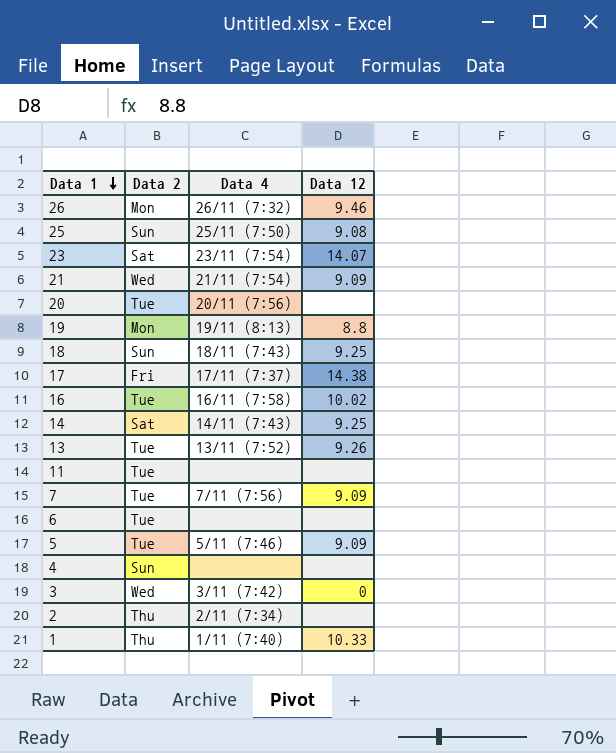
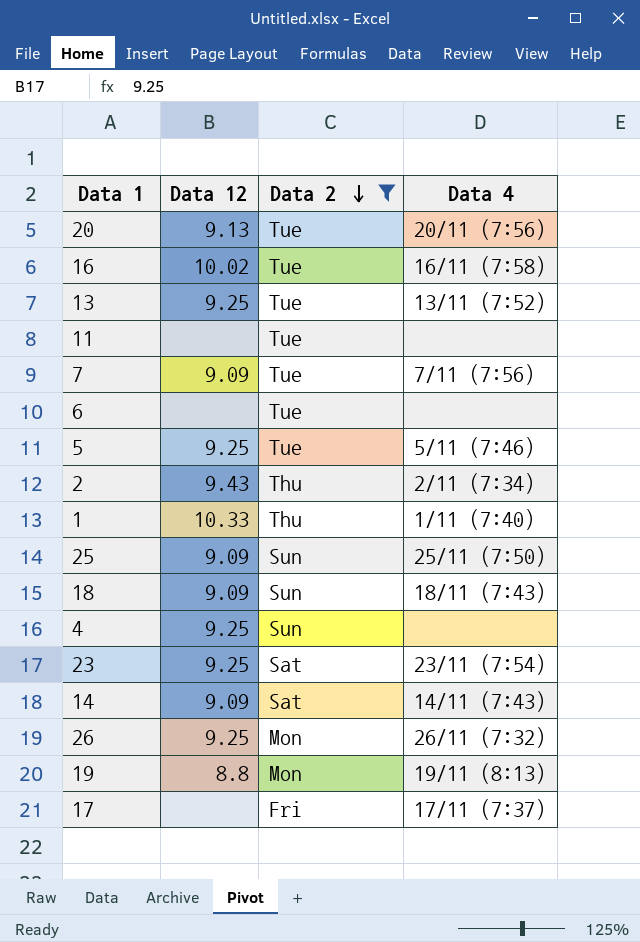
filter: none -> Data 2 != Wed
row order: Data 1 descending -> Data 2 descending
column Data 12 | position: 4 -> 2
20 | Data 12: none -> 9.13
13 | Data 12: 9.26 -> 9.25
5 | Data 12: 9.09 -> 9.25
2 | Data 12: none -> 9.43
25 | Data 12: 9.08 -> 9.09
18 | Data 12: 9.25 -> 9.09
4 | Data 12: none -> 9.25
23 | Data 12: 14.07 -> 9.25
14 | Data 12: 9.25 -> 9.09
26 | Data 12: 9.46 -> 9.25
17 | Data 12: 14.38 -> none

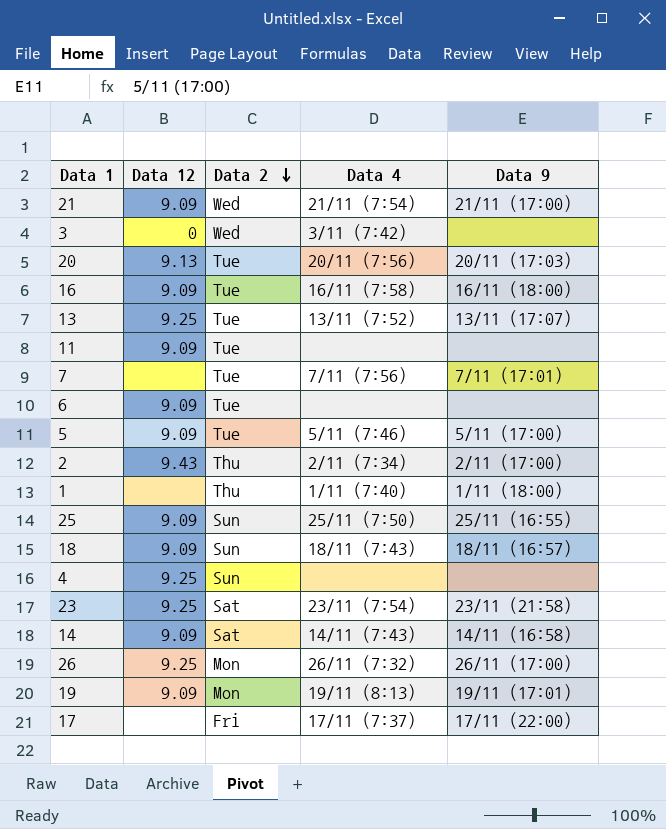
filter: Data 2 != Wed -> none
column Data 9 | position: none -> 5
16 | Data 12: 10.02 -> 9.09
11 | Data 12: none -> 9.09
7 | Data 12: 9.09 -> none
6 | Data 12: none -> 9.09
5 | Data 12: 9.25 -> 9.09
1 | Data 12: 10.33 -> none
19 | Data 12: 8.8 -> 9.09

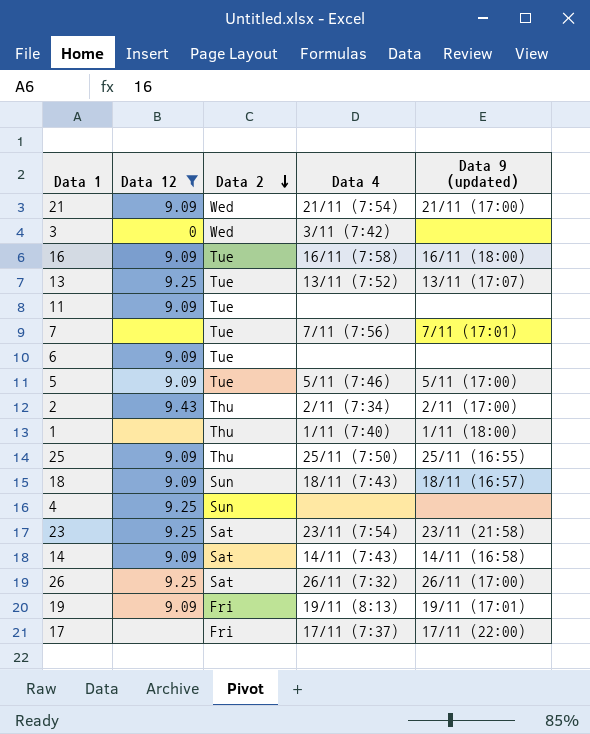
filter: none -> Data 12 != 9.13
column name: Data 9 -> Data 9 (updated)
25 | Data 2: Sun -> Thu
26 | Data 2: Mon -> Sat
19 | Data 2: Mon -> Fri

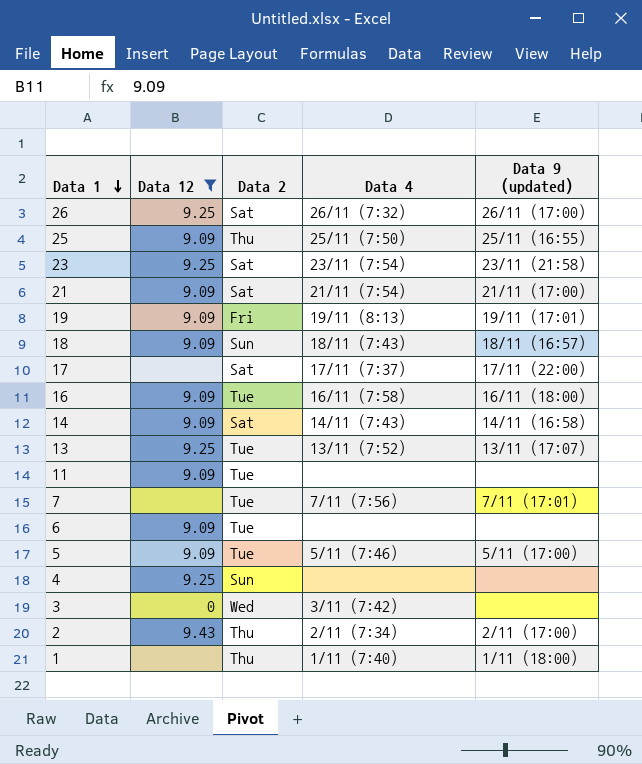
row order: Data 2 descending -> Data 1 descending
21 | Data 2: Wed -> Sat
17 | Data 2: Fri -> Sat

